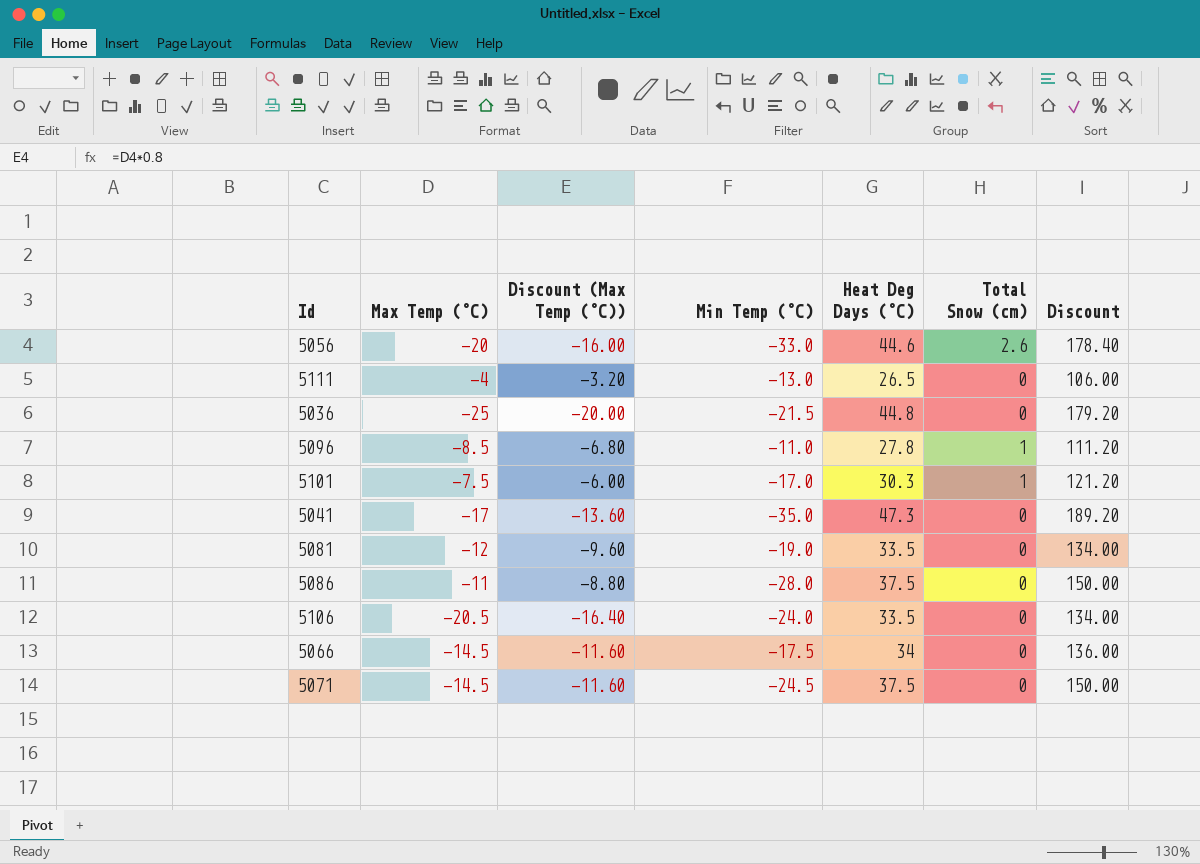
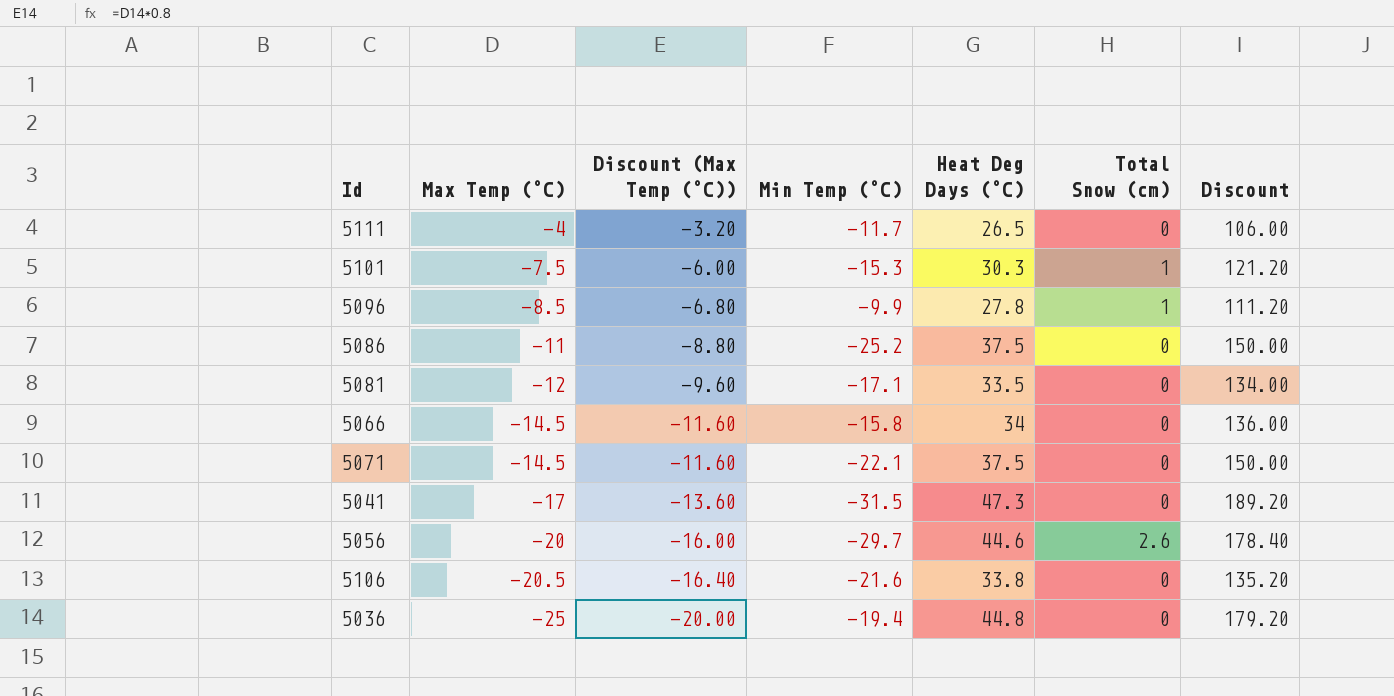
row order: none -> Max Temp (°C) descending
5111 | Min Temp (°C): -13.0 -> -11.7
5101 | Min Temp (°C): -17.0 -> -15.3
5096 | Min Temp (°C): -11.0 -> -9.9
5086 | Min Temp (°C): -28.0 -> -25.2
5081 | Min Temp (°C): -19.0 -> -17.1
5066 | Min Temp (°C): -17.5 -> -15.8
5071 | Min Temp (°C): -24.5 -> -22.1
5041 | Min Temp (°C): -35.0 -> -31.5
5056 | Min Temp (°C): -33.0 -> -29.7
5106 | Min Temp (°C): -24.0 -> -21.6
5106 | Heat Deg Days (°C): 33.5 -> 33.8
5106 | Discount: 134.00 -> 135.20
5036 | Min Temp (°C): -21.5 -> -19.4

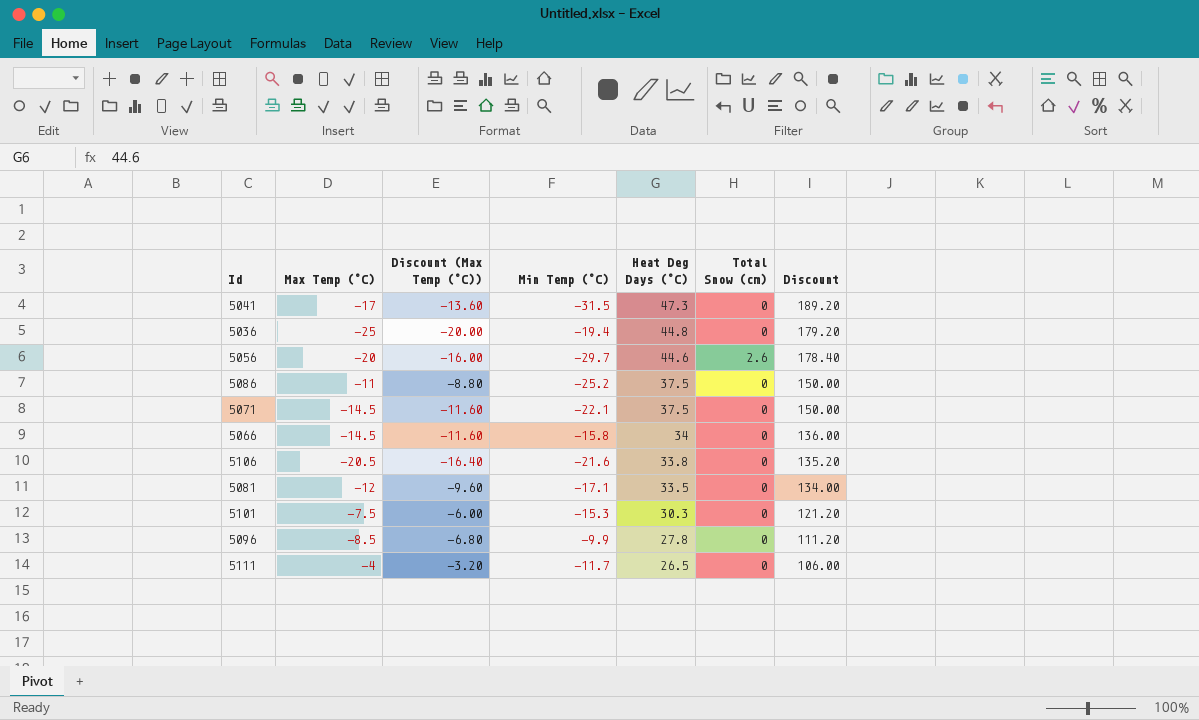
row order: Max Temp (°C) descending -> Heat Deg Days (°C) descending
5101 | Total Snow (cm): 1 -> 0
5096 | Total Snow (cm): 1 -> 0

